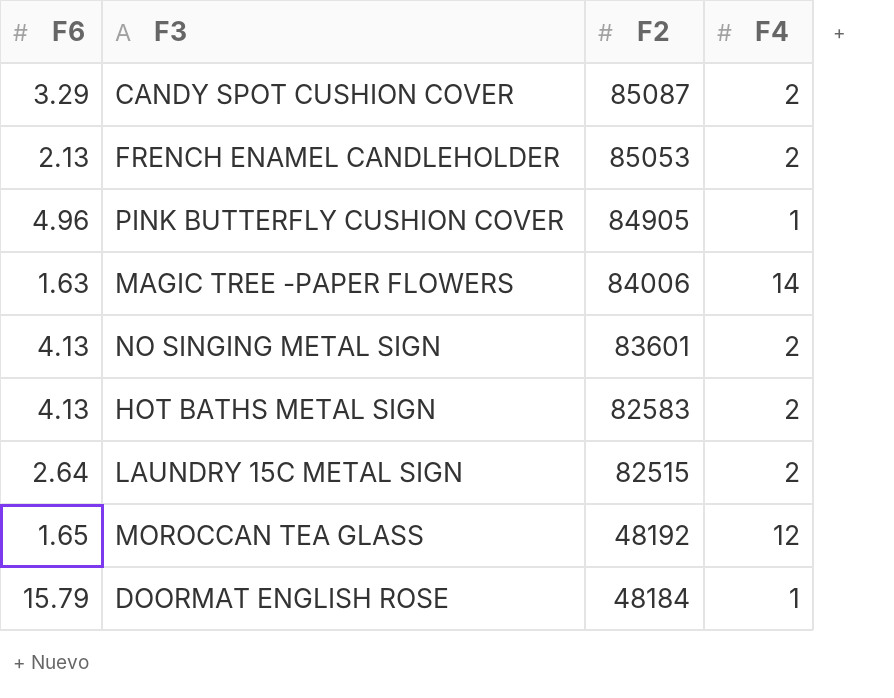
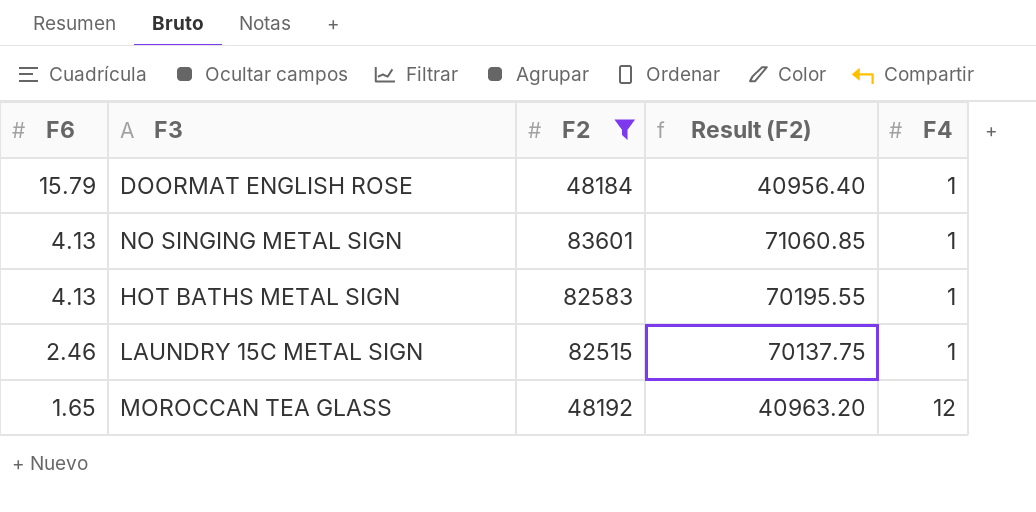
filter: none -> F2 <= 83601
row order: F2 descending -> F6 descending
column Result (F2) | formula: none -> [F2] * 0.85
NO SINGING METAL SIGN | F4: 2 -> 1
HOT BATHS METAL SIGN | F4: 2 -> 1
LAUNDRY 15C METAL SIGN | F6: 2.64 -> 2.46
LAUNDRY 15C METAL SIGN | F4: 2 -> 1

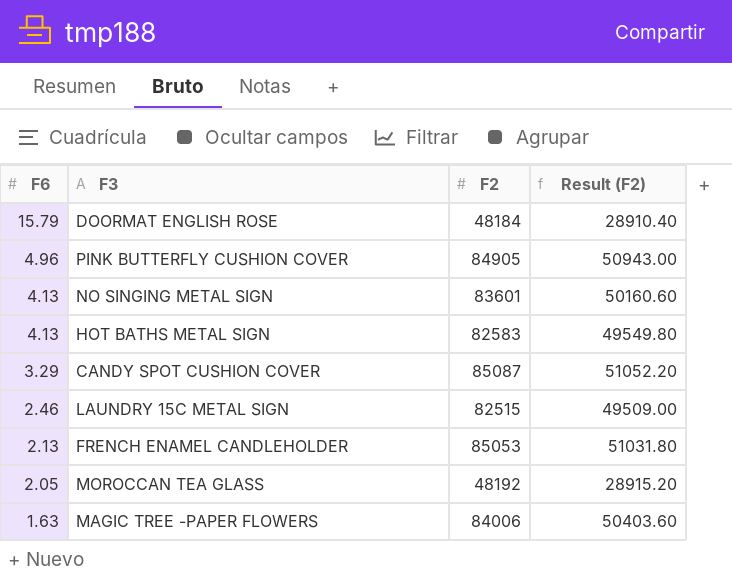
filter: F2 <= 83601 -> none
column F4 | position: 5 -> none
column Result (F2) | formula: [F2] * 0.85 -> [F2] * 0.6
MOROCCAN TEA GLASS | F6: 1.65 -> 2.05

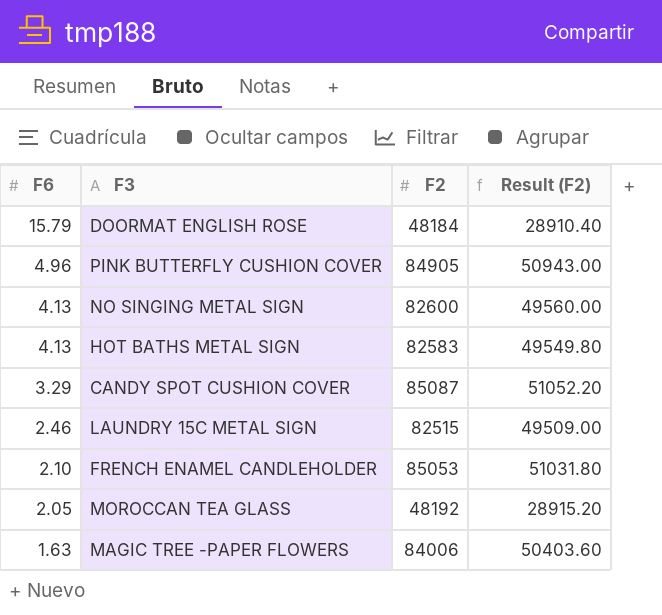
NO SINGING METAL SIGN | F2: 83601 -> 82600
NO SINGING METAL SIGN | Result (F2): 50160.60 -> 49560.00
FRENCH ENAMEL CANDLEHOLDER | F6: 2.13 -> 2.10

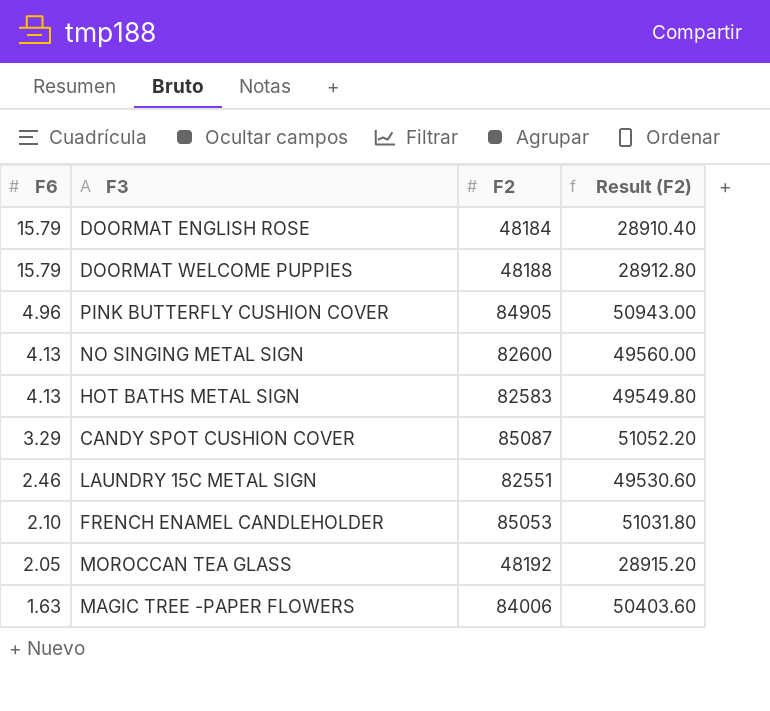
row DOORMAT WELCOME PUPPIES: none -> 15.79 | 48188 | 28912.80
LAUNDRY 15C METAL SIGN | F2: 82515 -> 82551
LAUNDRY 15C METAL SIGN | Result (F2): 49509.00 -> 49530.60

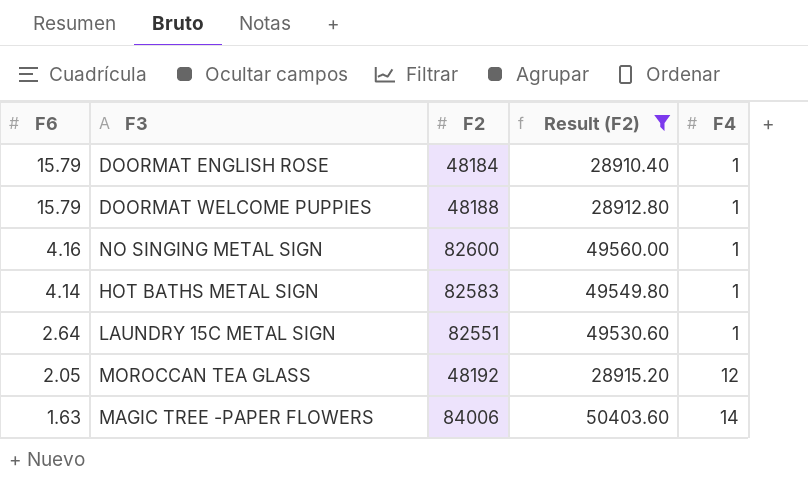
filter: none -> Result (F2) <= 50403.60
column F4 | position: none -> 5
NO SINGING METAL SIGN | F6: 4.13 -> 4.16
HOT BATHS METAL SIGN | F6: 4.13 -> 4.14
LAUNDRY 15C METAL SIGN | F6: 2.46 -> 2.64

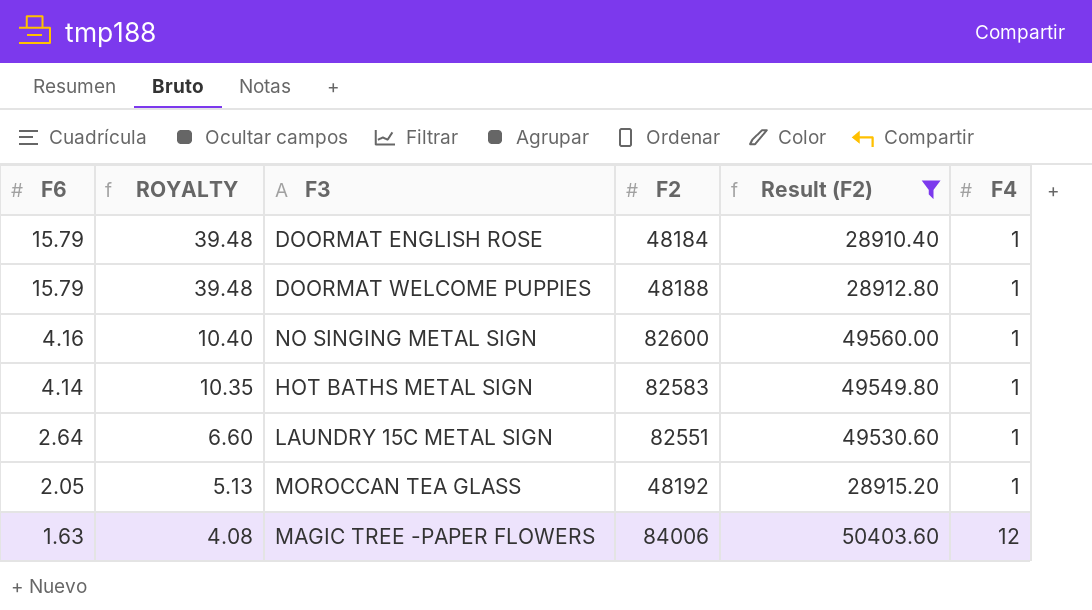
column ROYALTY | formula: none -> [F6] * 2.5
MOROCCAN TEA GLASS | F4: 12 -> 1
MAGIC TREE -PAPER FLOWERS | F4: 14 -> 12

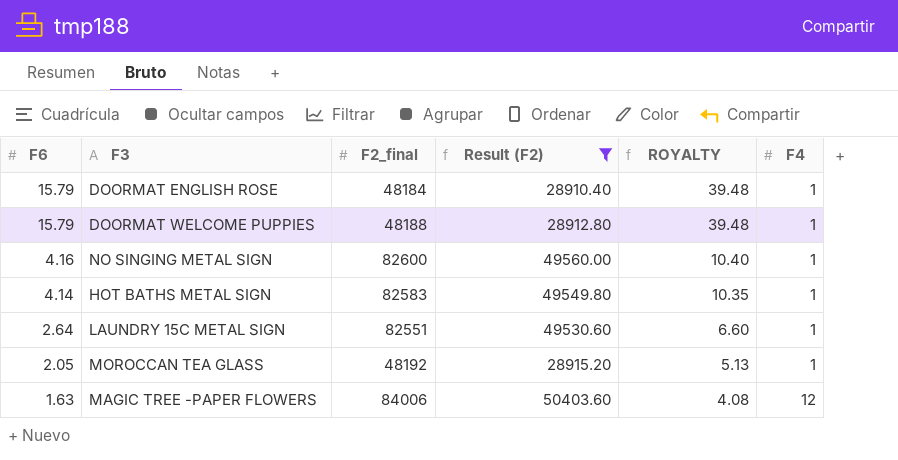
column name: F2 -> F2_final
column ROYALTY | position: 2 -> 5

